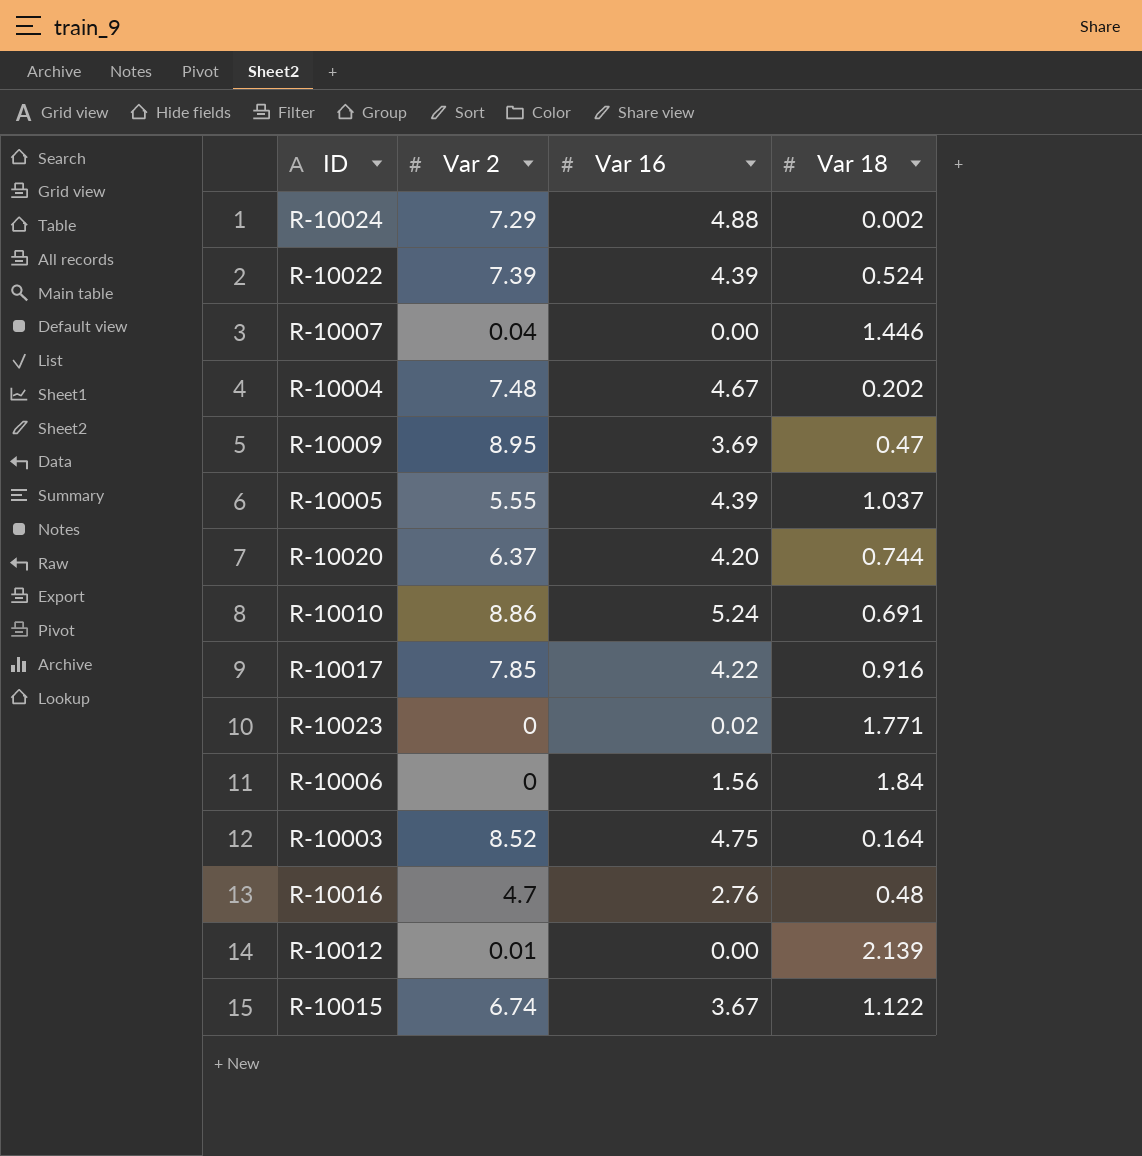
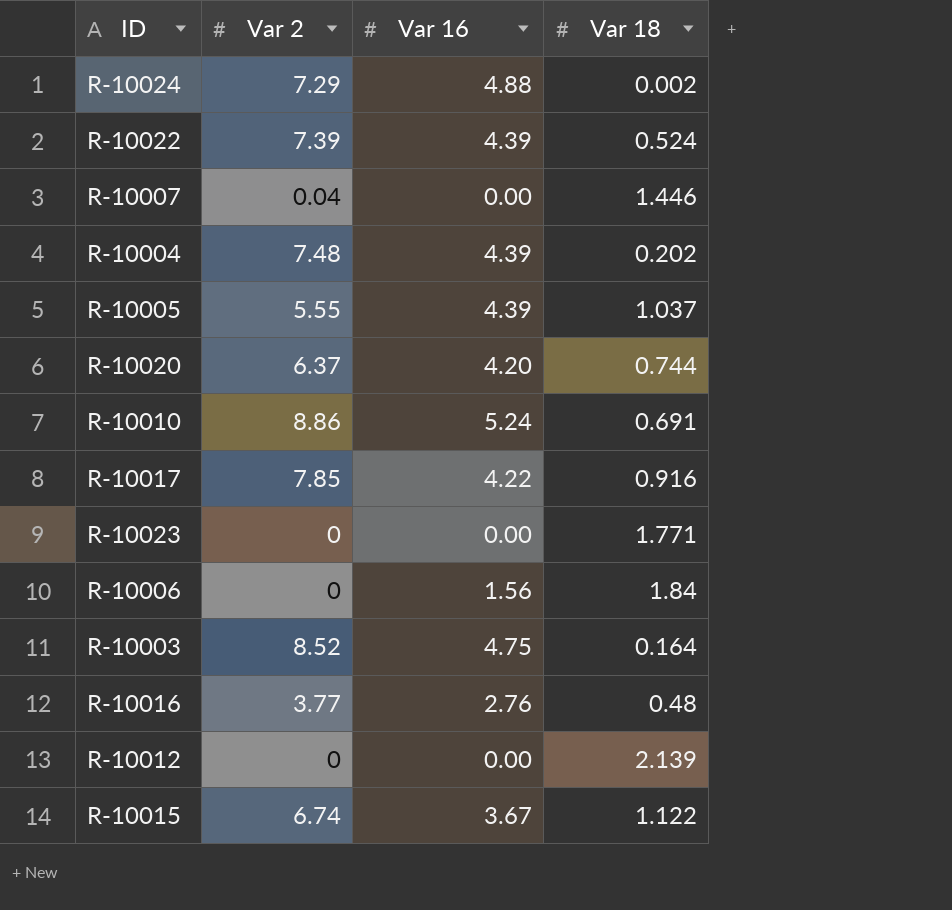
row R-10009: 8.95 | 3.69 | 0.47 -> none
R-10004 | Var 16: 4.67 -> 4.39
R-10023 | Var 16: 0.02 -> 0.00
R-10016 | Var 2: 4.7 -> 3.77
R-10012 | Var 2: 0.01 -> 0

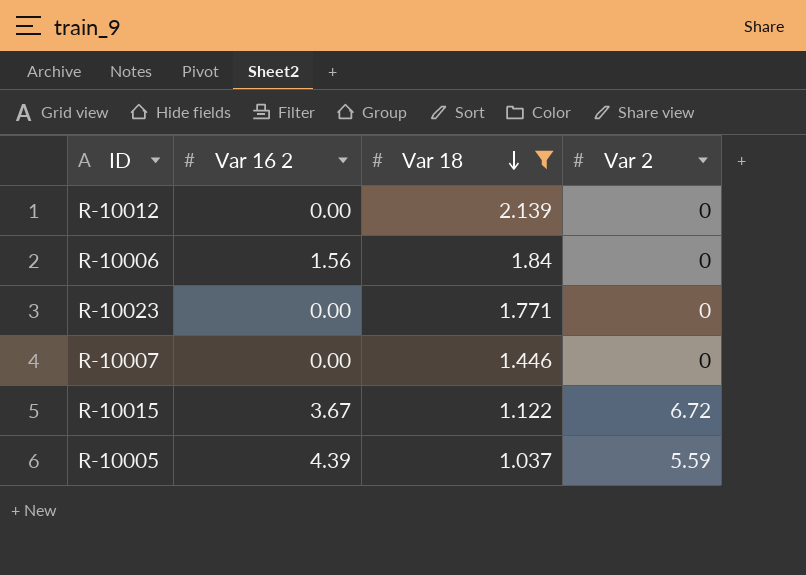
filter: none -> Var 18 >= 1.037
row order: none -> Var 18 descending
column name: Var 16 -> Var 16 2
column Var 2 | position: 2 -> 4
R-10007 | Var 2: 0.04 -> 0
R-10015 | Var 2: 6.74 -> 6.72
R-10005 | Var 2: 5.55 -> 5.59

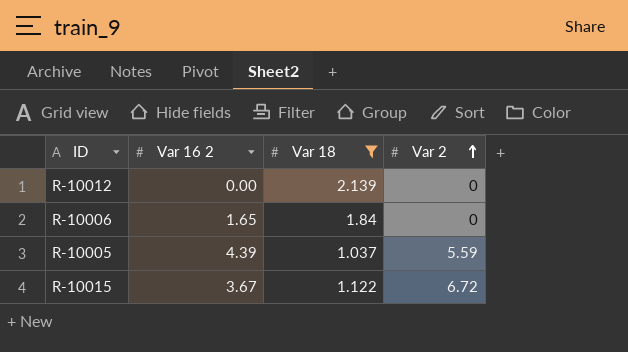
row order: Var 18 descending -> Var 2 ascending
row R-10023: 0.00 | 1.771 | 0 -> none
row R-10007: 0.00 | 1.446 | 0 -> none
R-10006 | Var 16 2: 1.56 -> 1.65

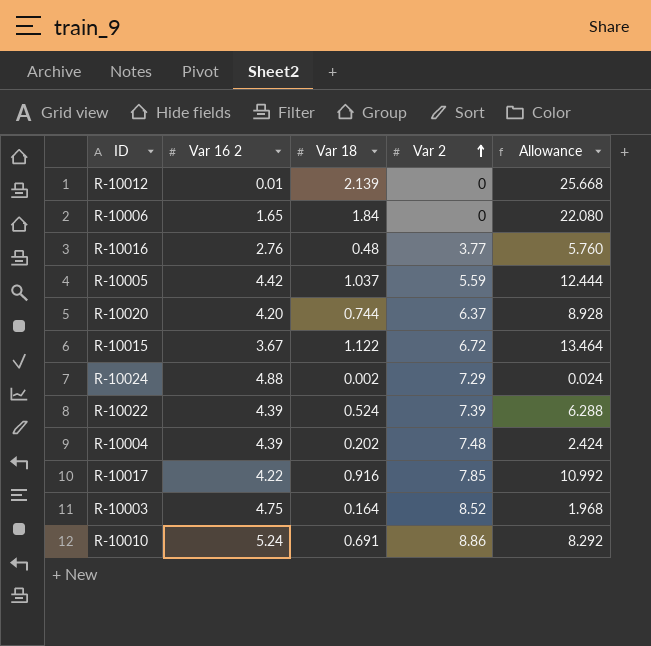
filter: Var 18 >= 1.037 -> none
column Allowance | formula: none -> [Var 18] * 12
R-10012 | Var 16 2: 0.00 -> 0.01
R-10005 | Var 16 2: 4.39 -> 4.42

